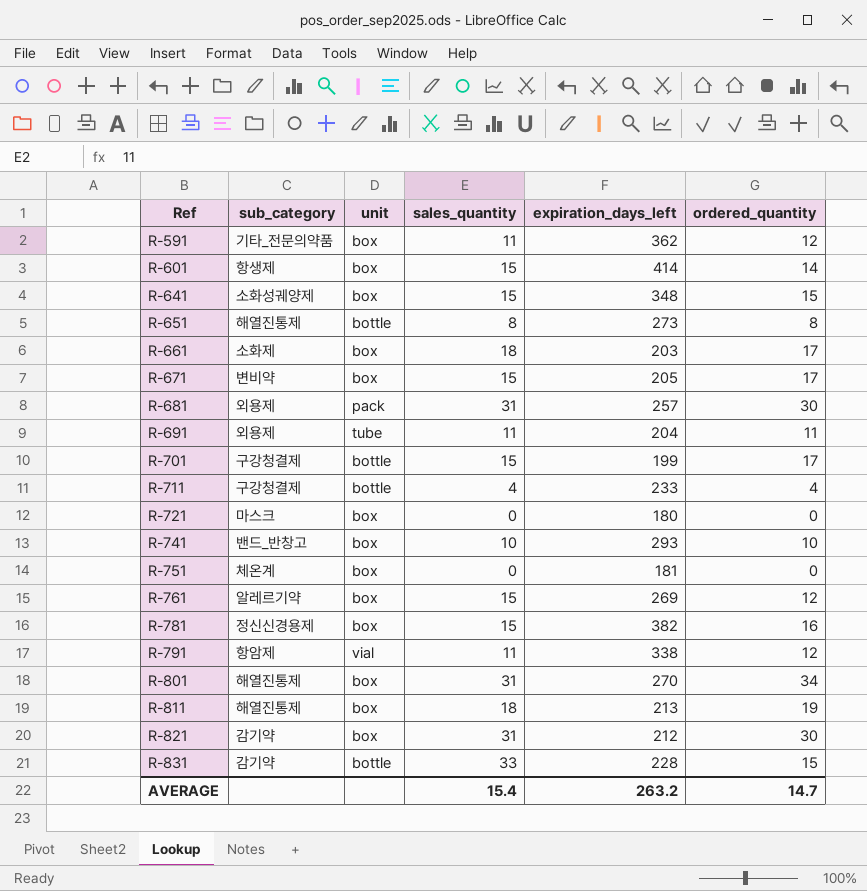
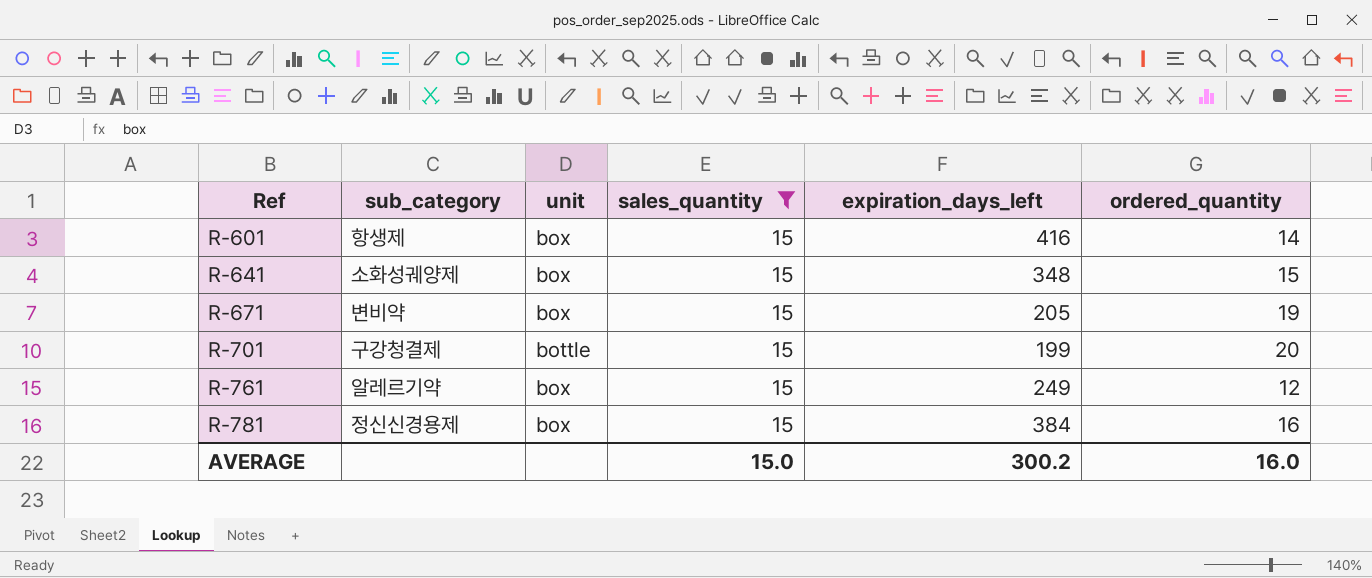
filter: none -> sales_quantity = 15
R-601 | expiration_days_left: 414 -> 416
R-671 | ordered_quantity: 17 -> 19
R-701 | ordered_quantity: 17 -> 20
R-761 | expiration_days_left: 269 -> 249
R-781 | expiration_days_left: 382 -> 384
AVERAGE | sales_quantity: 15.4 -> 15.0
AVERAGE | expiration_days_left: 263.2 -> 300.2
AVERAGE | ordered_quantity: 14.7 -> 16.0

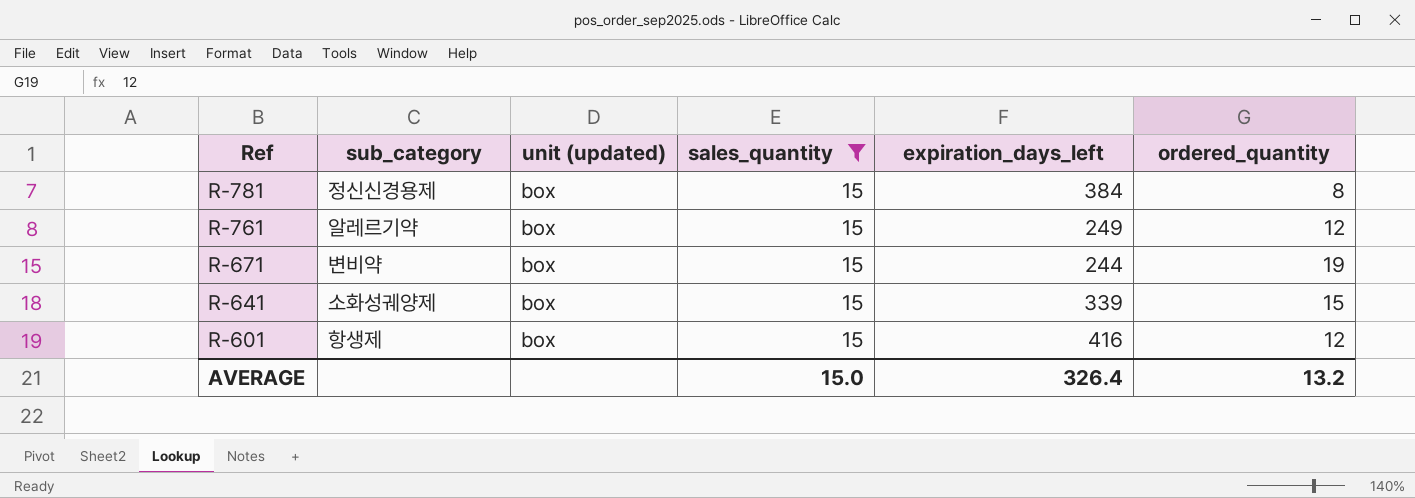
row order: Ref ascending -> Ref descending
column name: unit -> unit (updated)
row R-701: 구강청결제 | bottle | 15 | 199 | 20 -> none
R-781 | ordered_quantity: 16 -> 8
R-671 | expiration_days_left: 205 -> 244
R-641 | expiration_days_left: 348 -> 339
R-601 | ordered_quantity: 14 -> 12
AVERAGE | expiration_days_left: 300.2 -> 326.4
AVERAGE | ordered_quantity: 16.0 -> 13.2

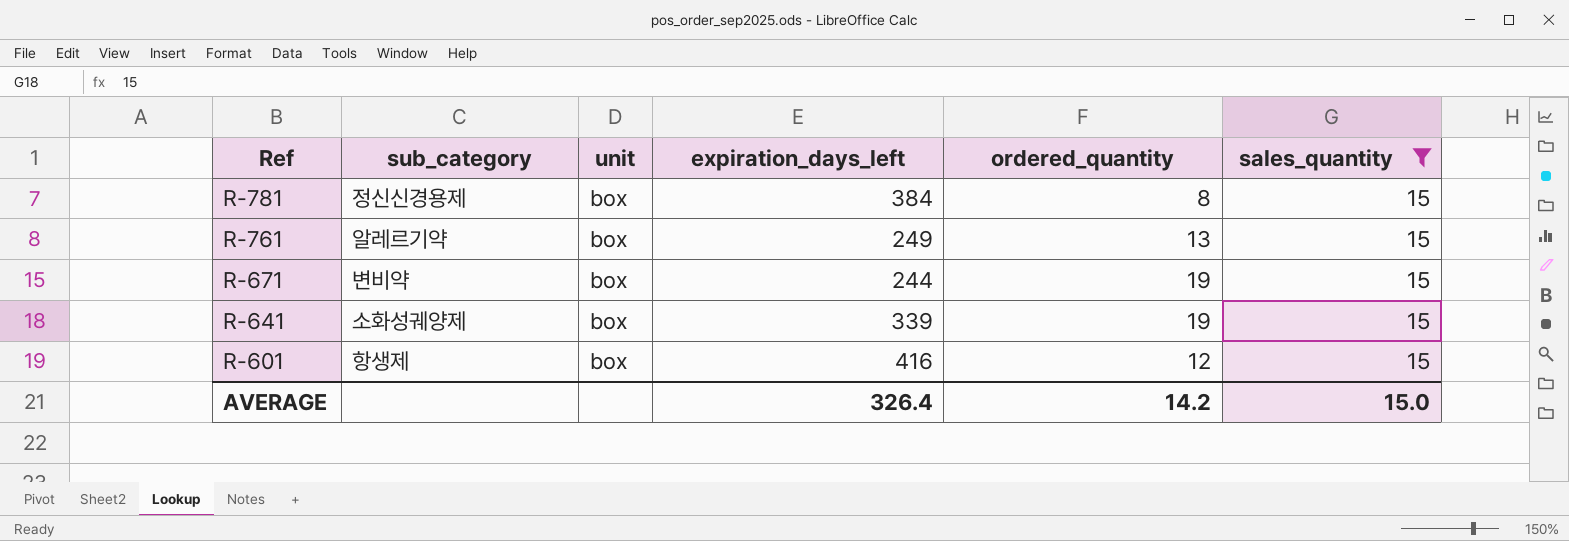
column name: unit (updated) -> unit
column sales_quantity | position: 4 -> 6
R-761 | ordered_quantity: 12 -> 13
R-641 | ordered_quantity: 15 -> 19
AVERAGE | ordered_quantity: 13.2 -> 14.2

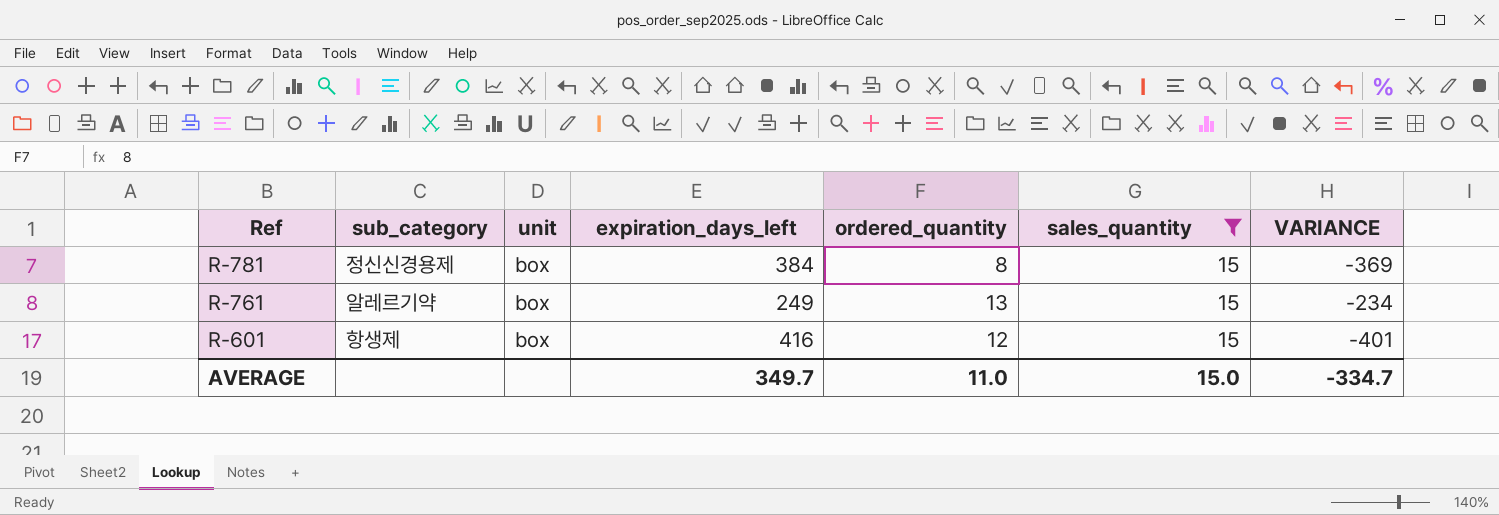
column VARIANCE | formula: none -> [sales_quantity] - [expiration_days_left]
row R-671: 변비약 | box | 244 | 19 | 15 -> none
row R-641: 소화성궤양제 | box | 339 | 19 | 15 -> none
AVERAGE | expiration_days_left: 326.4 -> 349.7
AVERAGE | ordered_quantity: 14.2 -> 11.0

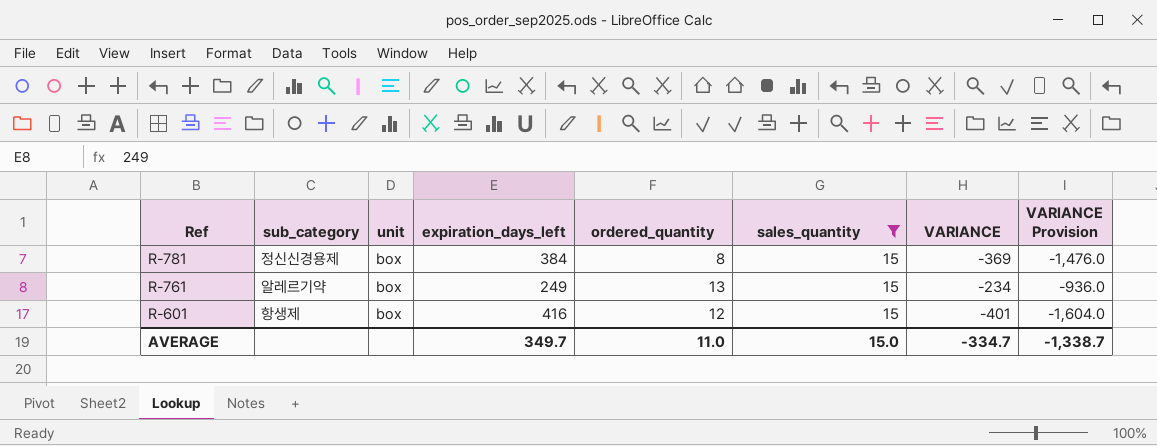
column VARIANCE Provision | formula: none -> [VARIANCE] * 4

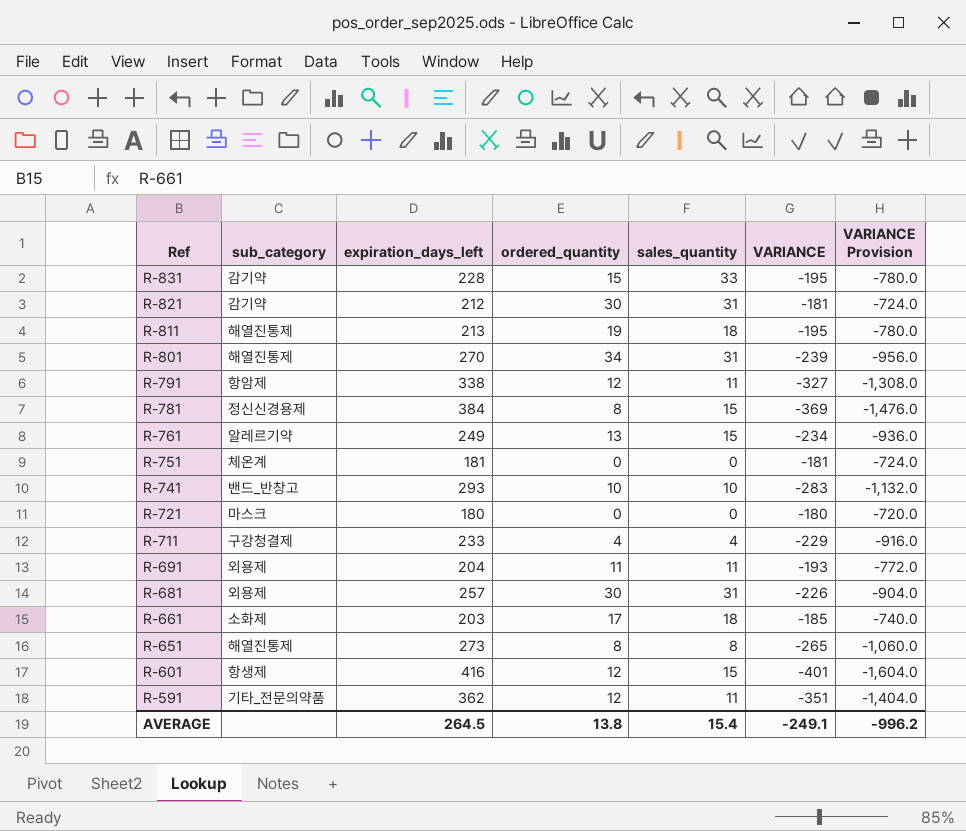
filter: sales_quantity = 15 -> none
column unit | position: 3 -> none
AVERAGE | expiration_days_left: 349.7 -> 264.5
AVERAGE | ordered_quantity: 11.0 -> 13.8
AVERAGE | sales_quantity: 15.0 -> 15.4
AVERAGE | VARIANCE: -334.7 -> -249.1
AVERAGE | VARIANCE Provision: -1,338.7 -> -996.2

